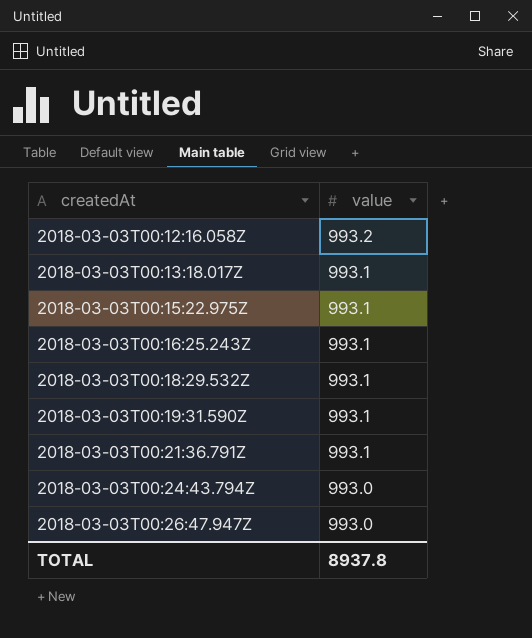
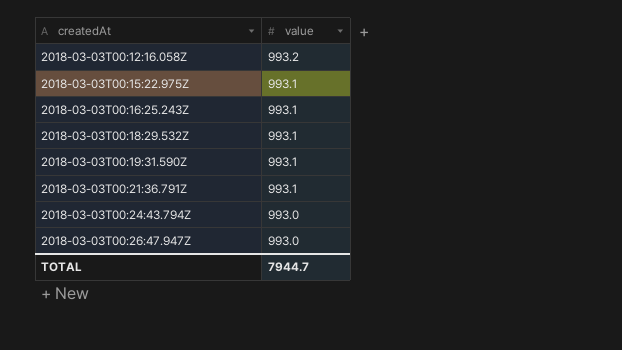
row 2018-03-03T00:13:18.017Z: 993.1 -> none
TOTAL | value: 8937.8 -> 7944.7

